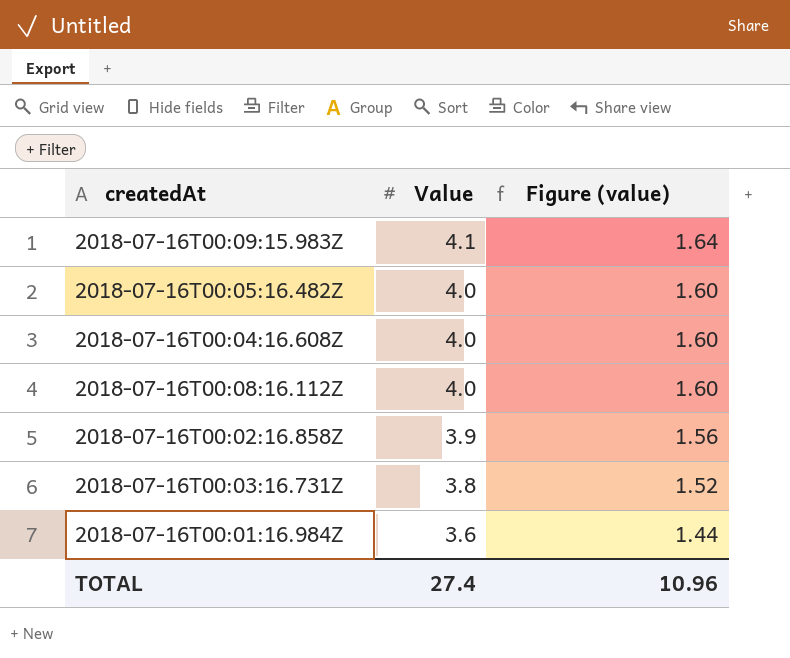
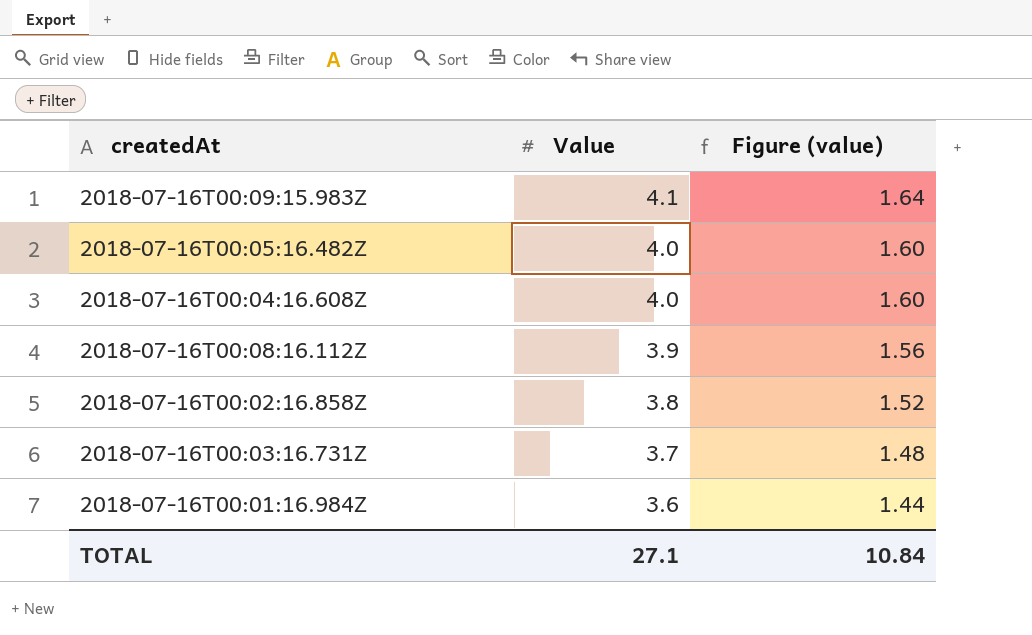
2018-07-16T00:08:16.112Z | Value: 4.0 -> 3.9
2018-07-16T00:08:16.112Z | Figure (value): 1.60 -> 1.56
2018-07-16T00:02:16.858Z | Value: 3.9 -> 3.8
2018-07-16T00:02:16.858Z | Figure (value): 1.56 -> 1.52
2018-07-16T00:03:16.731Z | Value: 3.8 -> 3.7
2018-07-16T00:03:16.731Z | Figure (value): 1.52 -> 1.48
TOTAL | Value: 27.4 -> 27.1
TOTAL | Figure (value): 10.96 -> 10.84

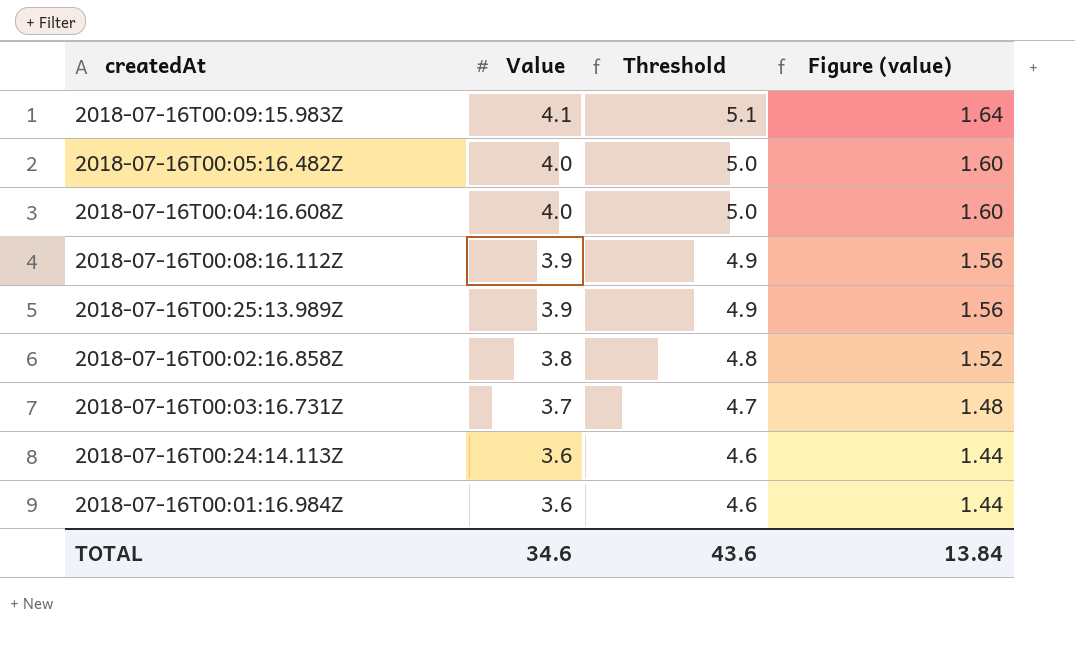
column Threshold | formula: none -> [Value] + 1
row 2018-07-16T00:25:13.989Z: none -> 3.9 | 4.9 | 1.56
row 2018-07-16T00:24:14.113Z: none -> 3.6 | 4.6 | 1.44
TOTAL | Value: 27.1 -> 34.6
TOTAL | Figure (value): 10.84 -> 13.84

